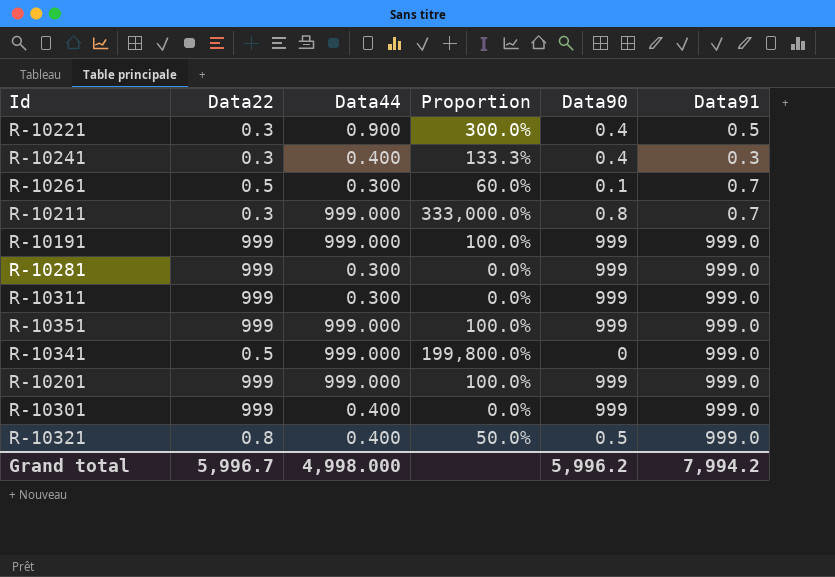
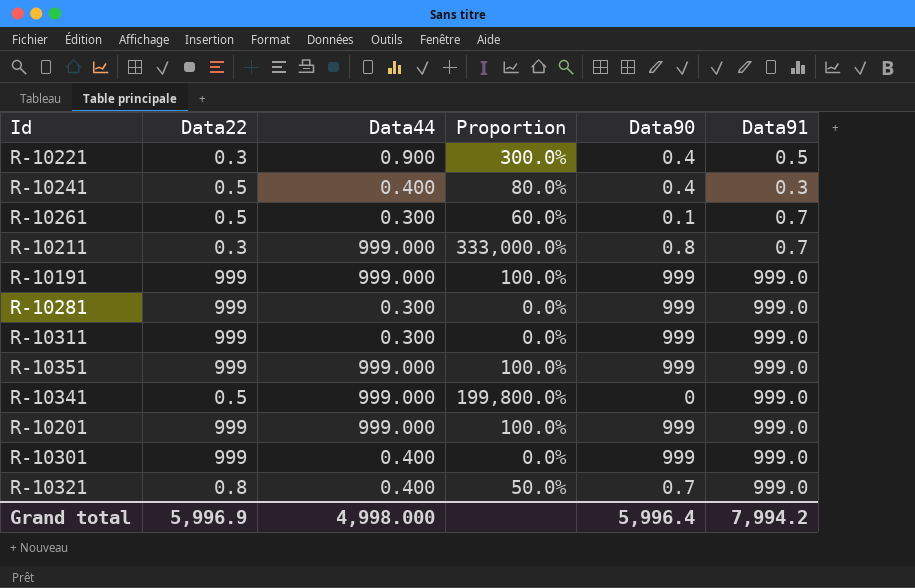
R-10241 | Data22: 0.3 -> 0.5
R-10241 | Proportion: 133.3% -> 80.0%
R-10321 | Data90: 0.5 -> 0.7
Grand total | Data22: 5,996.7 -> 5,996.9
Grand total | Data90: 5,996.2 -> 5,996.4

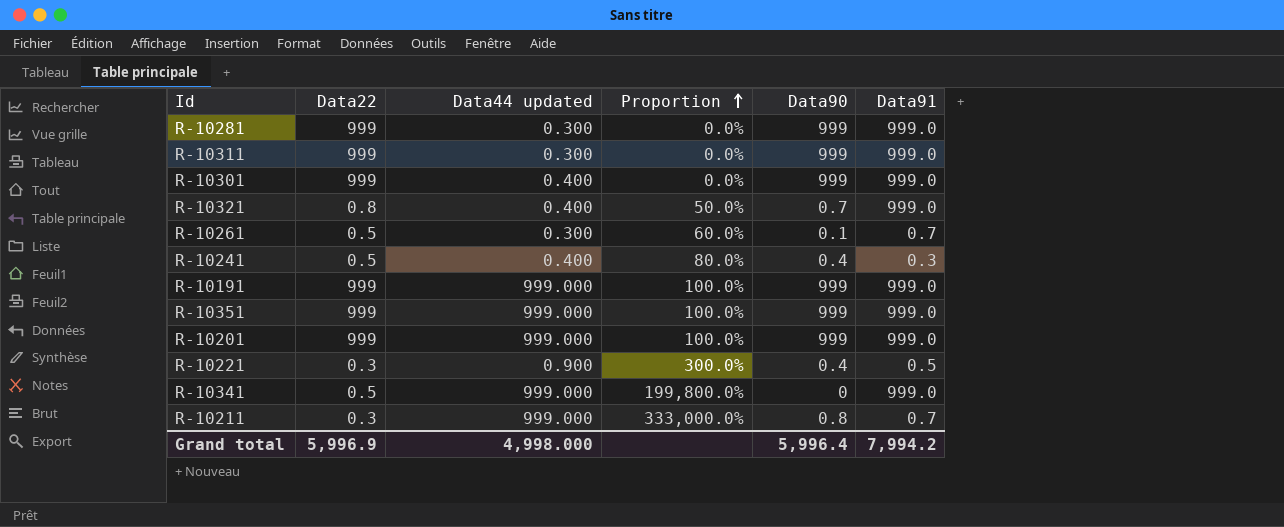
row order: none -> Proportion ascending
column name: Data44 -> Data44 updated

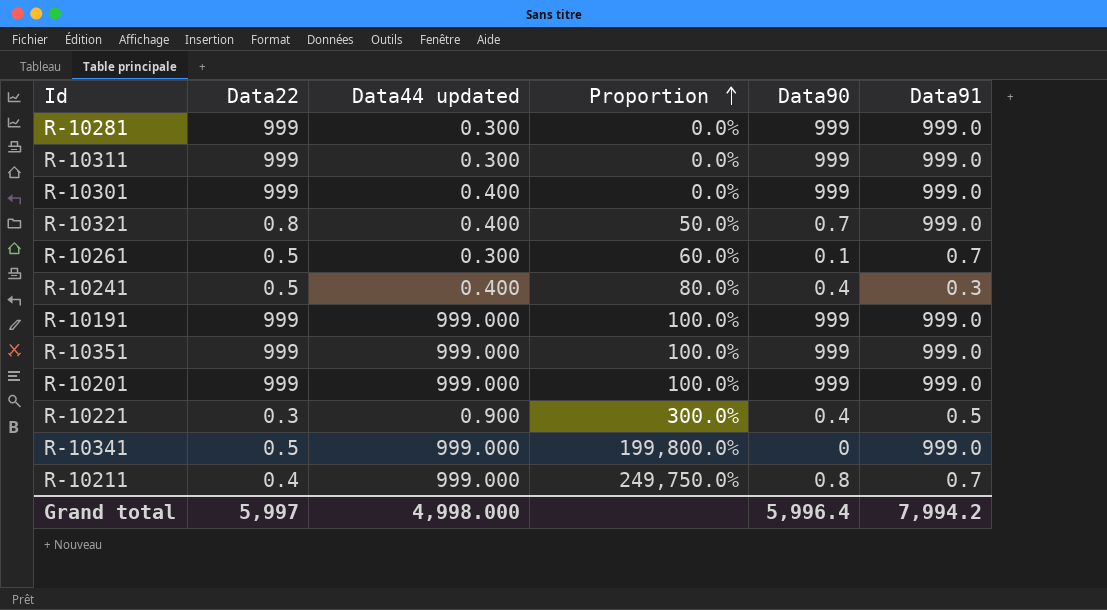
R-10211 | Data22: 0.3 -> 0.4
R-10211 | Proportion: 333,000.0% -> 249,750.0%
Grand total | Data22: 5,996.9 -> 5,997

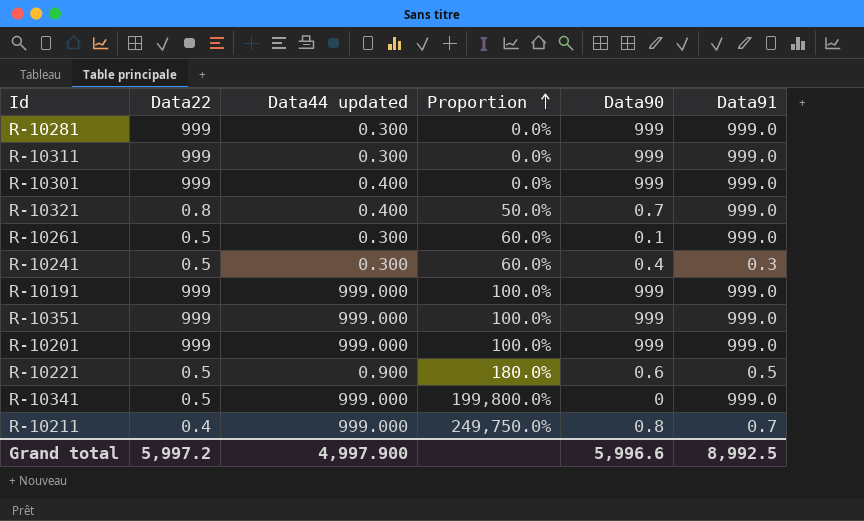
R-10261 | Data91: 0.7 -> 999.0
R-10241 | Data44 updated: 0.400 -> 0.300
R-10241 | Proportion: 80.0% -> 60.0%
R-10221 | Data22: 0.3 -> 0.5
R-10221 | Proportion: 300.0% -> 180.0%
R-10221 | Data90: 0.4 -> 0.6
Grand total | Data22: 5,997 -> 5,997.2
Grand total | Data44 updated: 4,998.000 -> 4,997.900
Grand total | Data90: 5,996.4 -> 5,996.6
Grand total | Data91: 7,994.2 -> 8,992.5

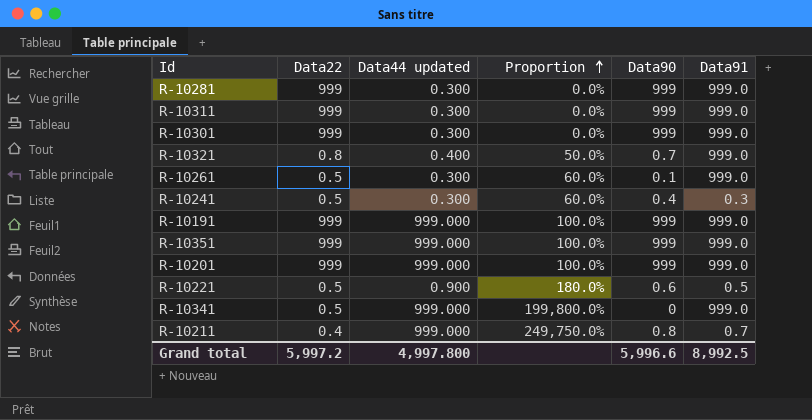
R-10301 | Data44 updated: 0.400 -> 0.300
Grand total | Data44 updated: 4,997.900 -> 4,997.800

